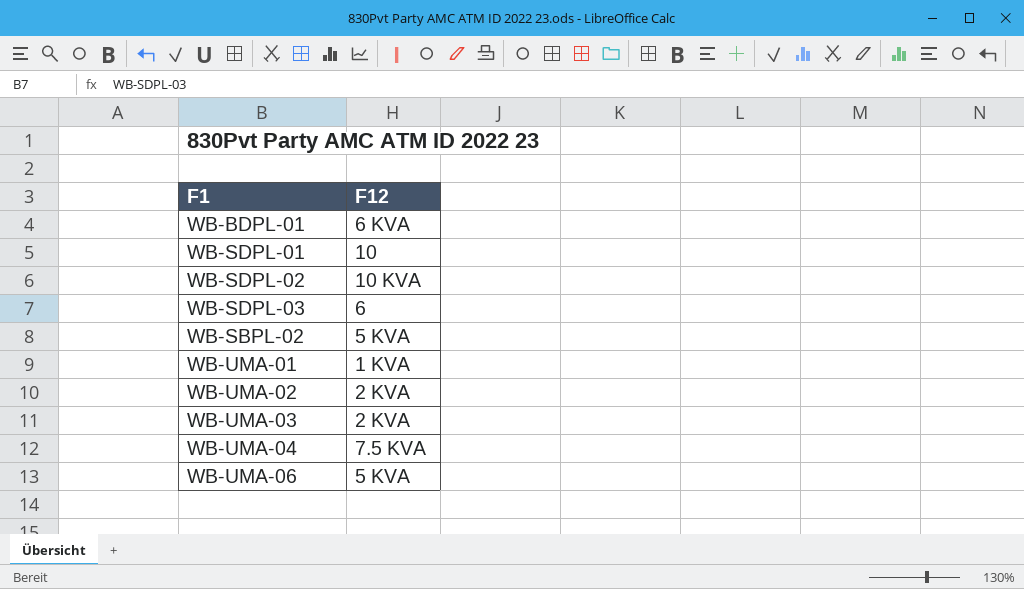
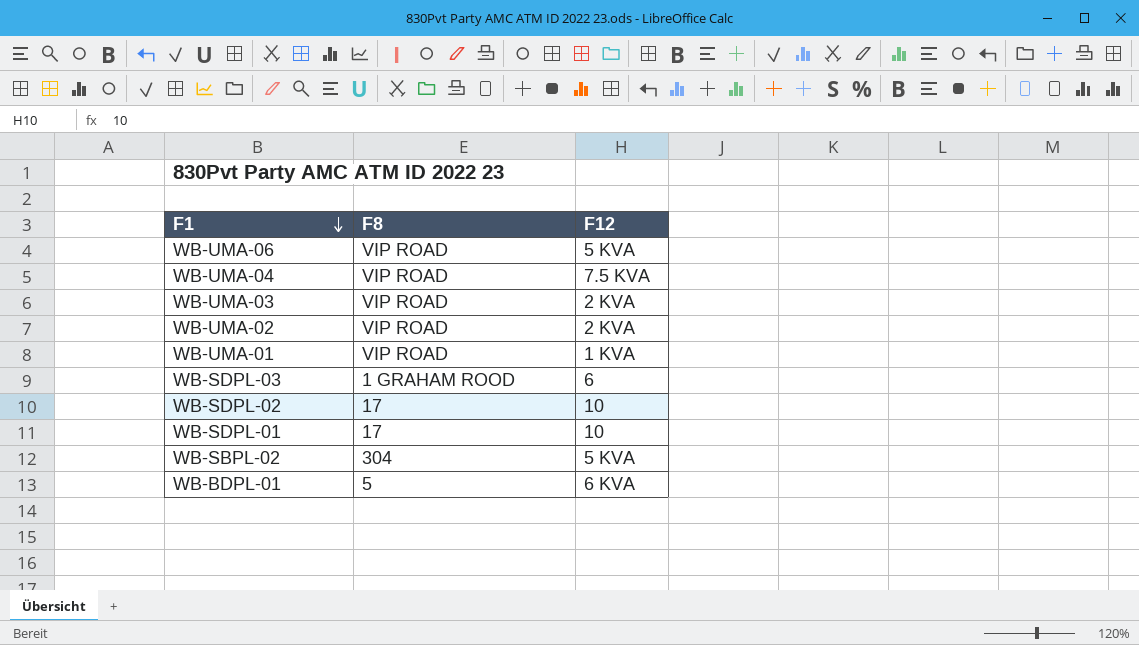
row order: none -> F1 descending
column F8 | position: none -> 2
WB-SDPL-02 | F12: 10 KVA -> 10

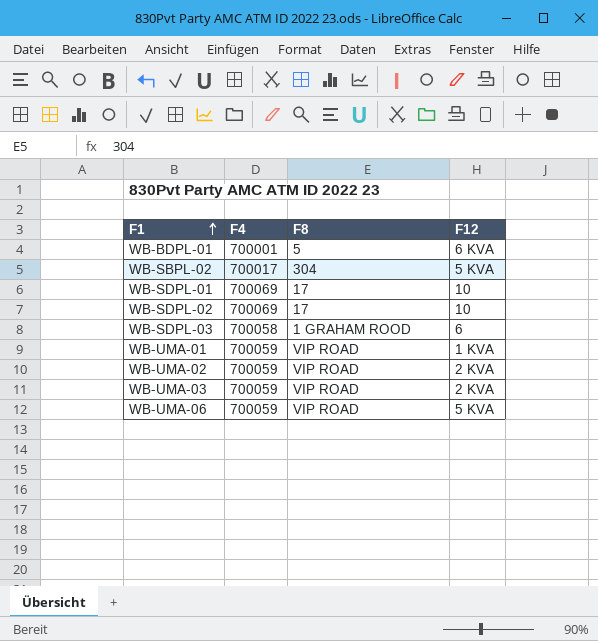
row order: F1 descending -> F1 ascending
column F4 | position: none -> 2
row WB-UMA-04: VIP ROAD | 7.5 KVA -> none

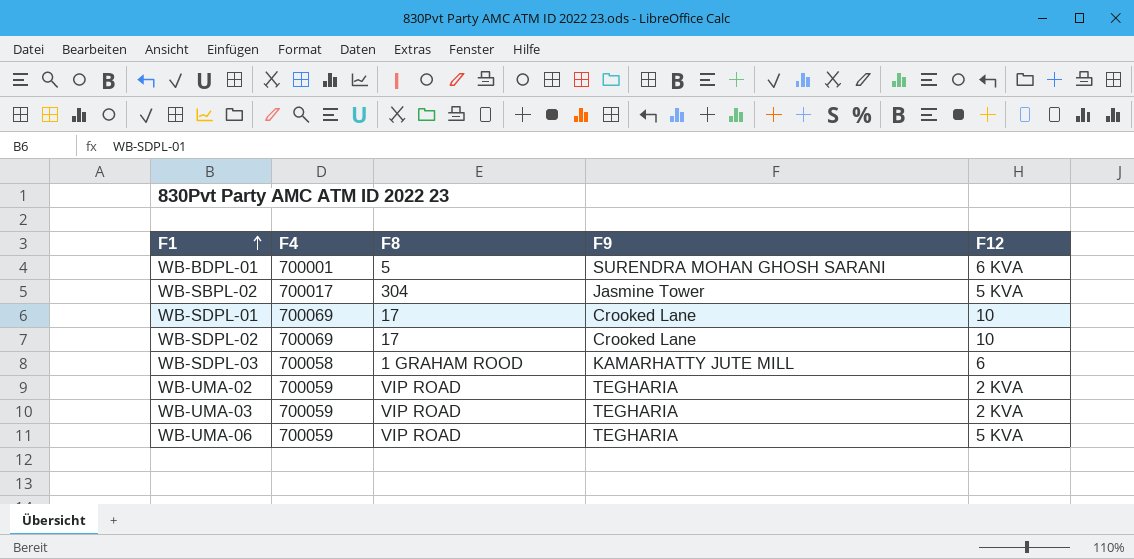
column F9 | position: none -> 4
row WB-UMA-01: 700059 | VIP ROAD | 1 KVA -> none

